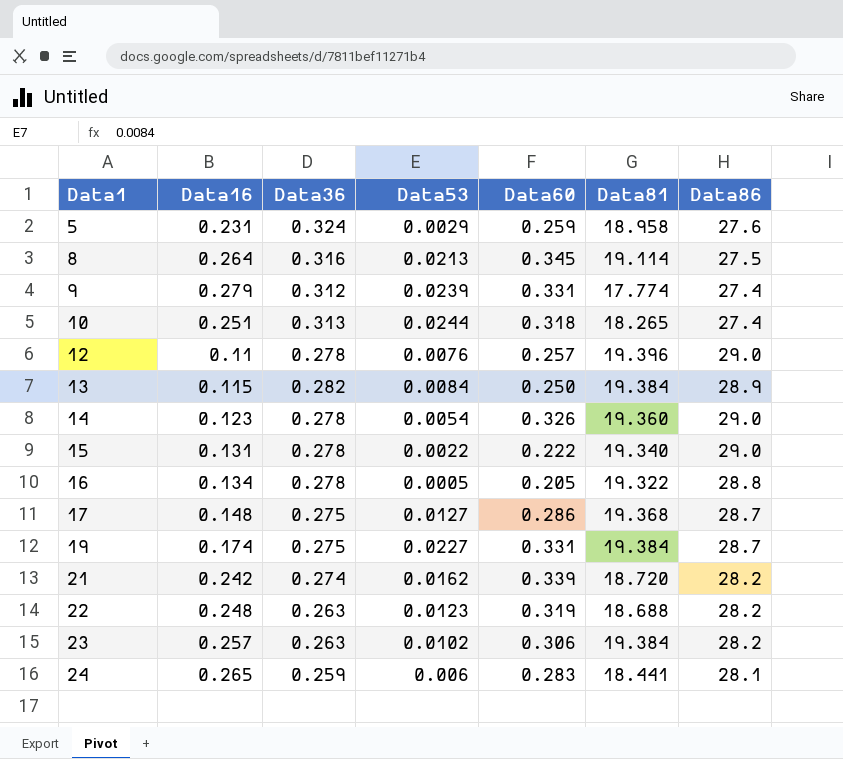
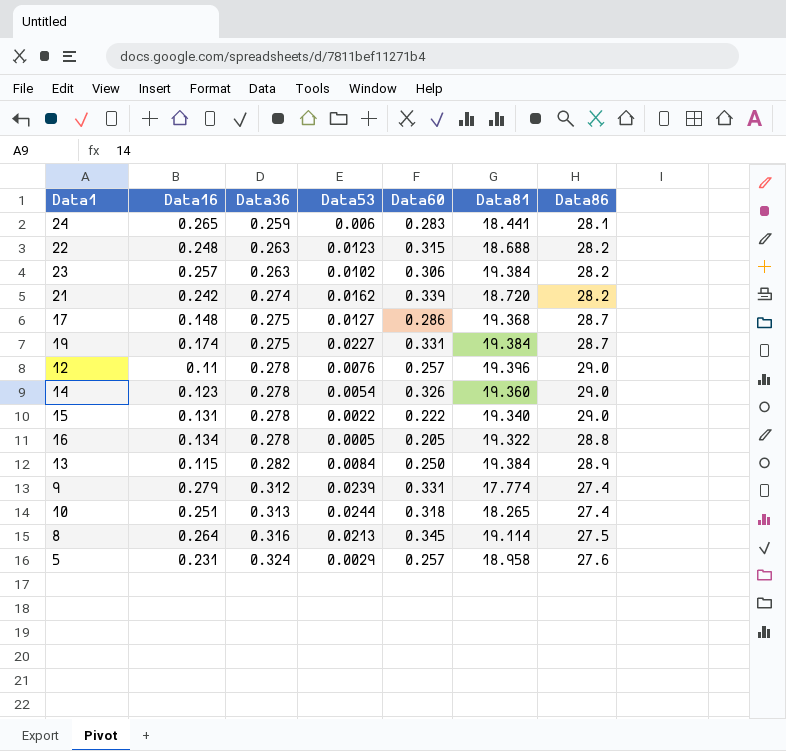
row order: Data1 ascending -> Data36 ascending
22 | Data60: 0.319 -> 0.315
5 | Data60: 0.259 -> 0.257

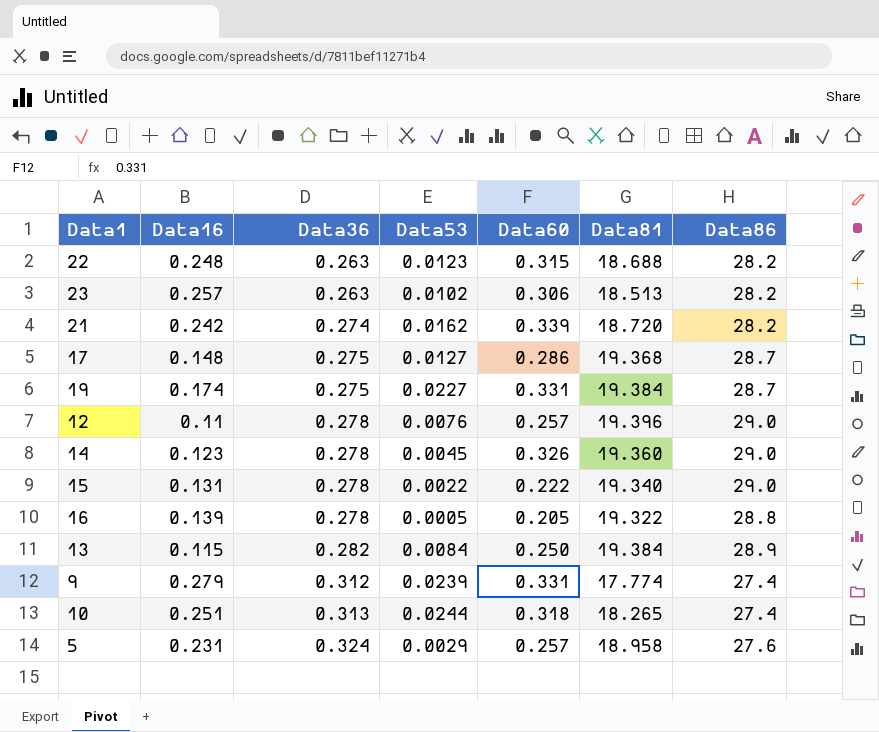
row 24: 0.265 | 0.259 | 0.006 | 0.283 | 18.441 | 28.1 -> none
row 8: 0.264 | 0.316 | 0.0213 | 0.345 | 19.114 | 27.5 -> none
23 | Data81: 19.384 -> 18.513
14 | Data53: 0.0054 -> 0.0045
16 | Data16: 0.134 -> 0.139

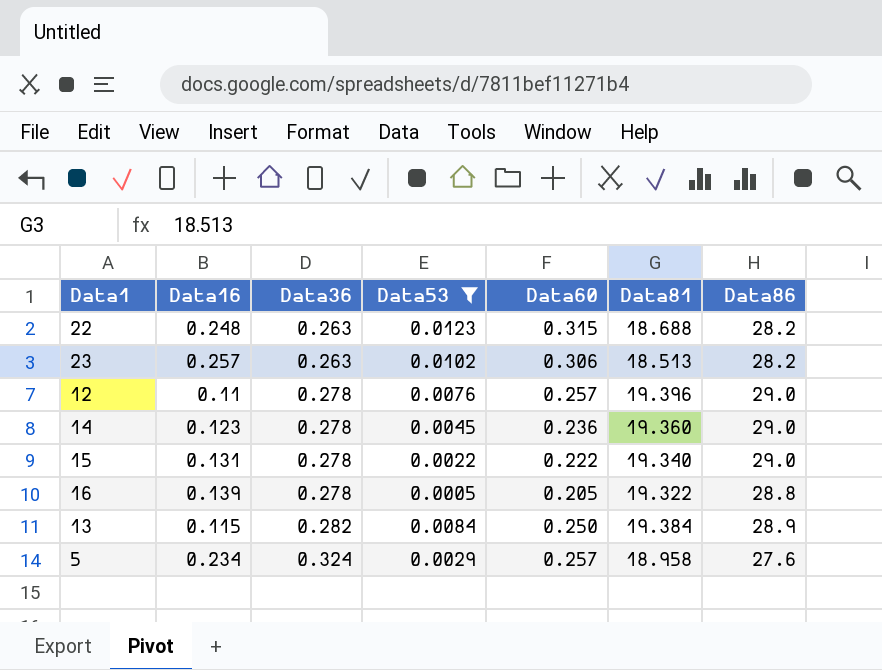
filter: none -> Data53 <= 0.0123
14 | Data60: 0.326 -> 0.236
5 | Data16: 0.231 -> 0.234

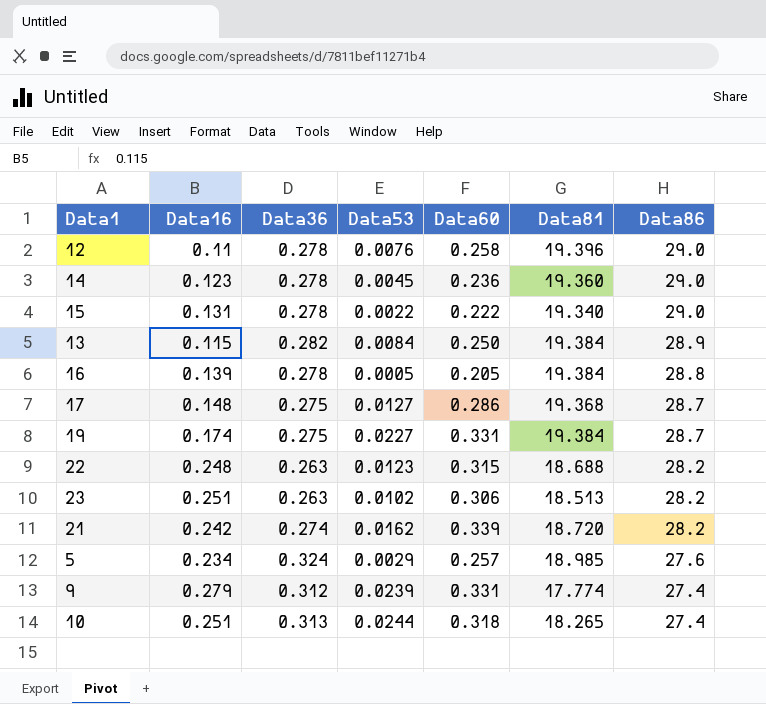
filter: Data53 <= 0.0123 -> none
row order: Data36 ascending -> Data86 descending
12 | Data60: 0.257 -> 0.258
16 | Data81: 19.322 -> 19.384
23 | Data16: 0.257 -> 0.251
5 | Data81: 18.958 -> 18.985

